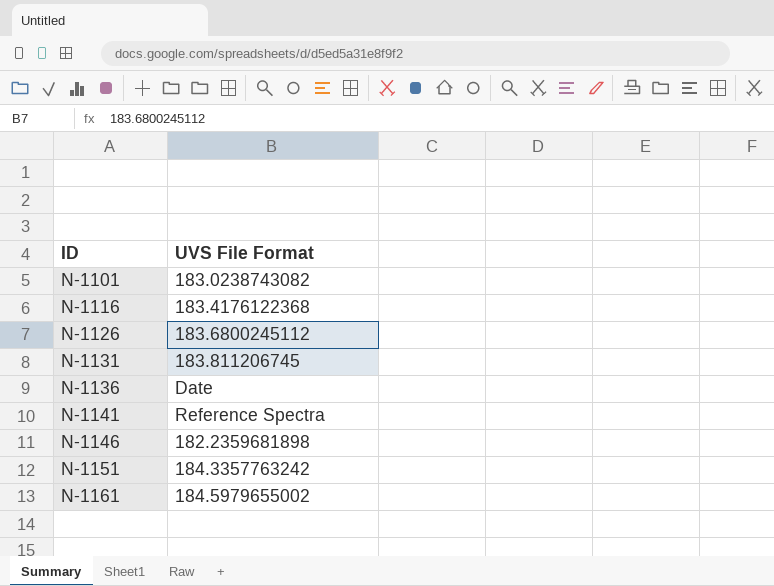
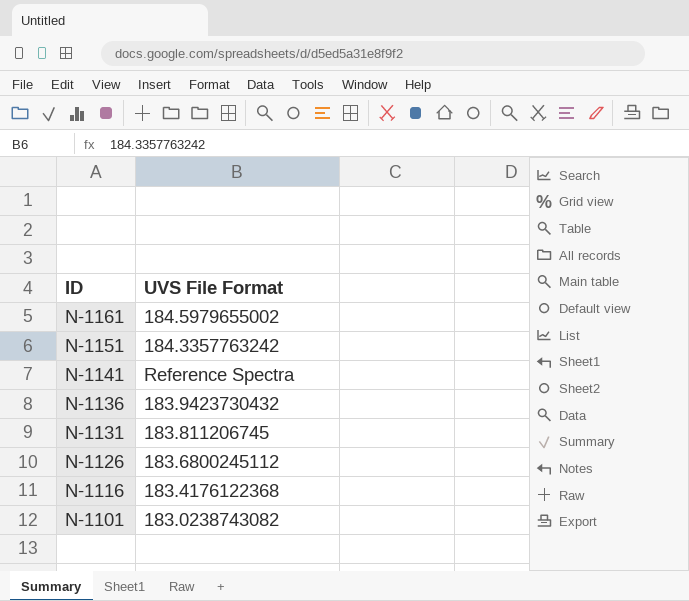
row order: ID ascending -> ID descending
row N-1146: 182.2359681898 -> none
N-1136 | UVS File Format: Date -> 183.9423730432

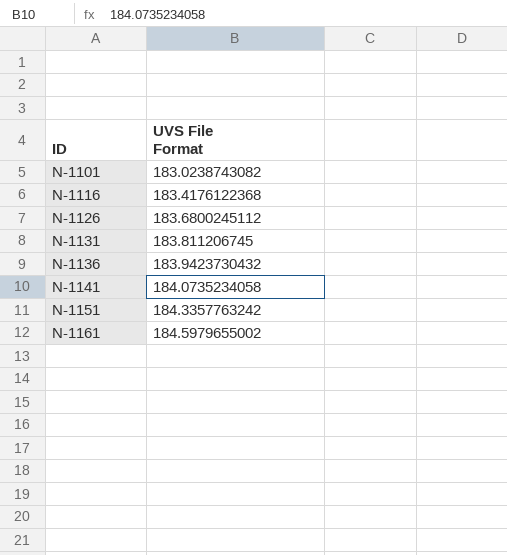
row order: ID descending -> ID ascending
N-1141 | UVS File Format: Reference Spectra -> 184.0735234058

